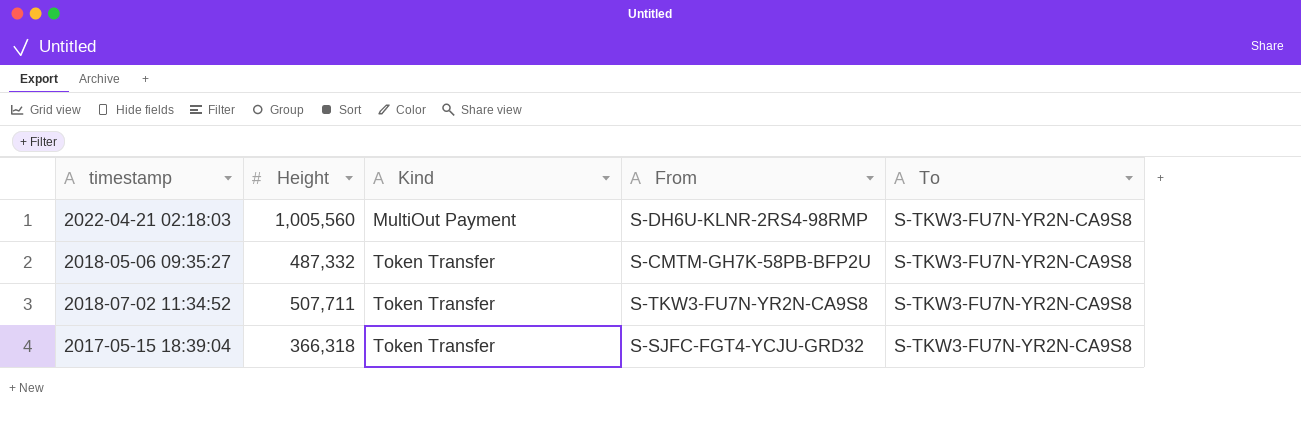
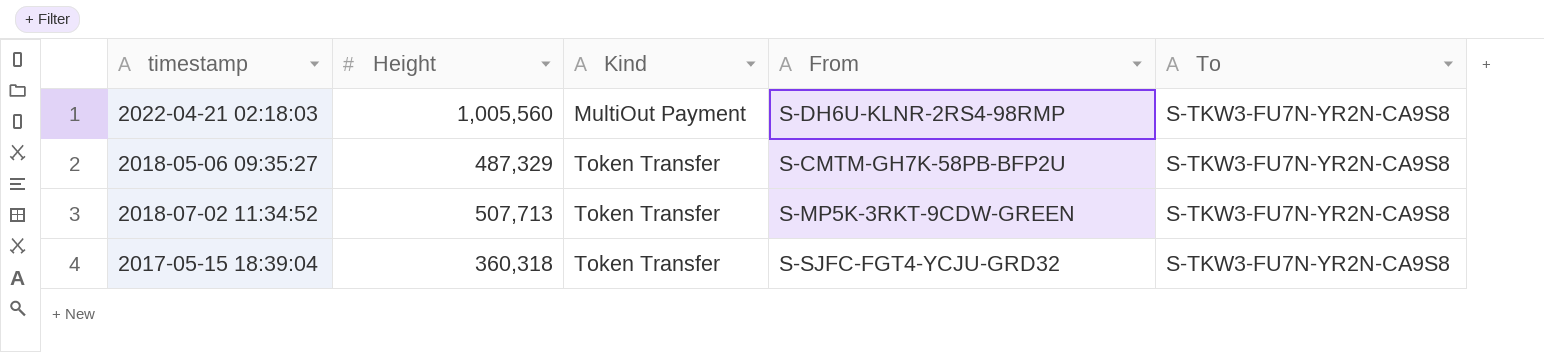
2018-05-06 09:35:27 | Height: 487,332 -> 487,329
2018-07-02 11:34:52 | Height: 507,711 -> 507,713
2018-07-02 11:34:52 | From: S-TKW3-FU7N-YR2N-CA9S8 -> S-MP5K-3RKT-9CDW-GREEN
2017-05-15 18:39:04 | Height: 366,318 -> 360,318

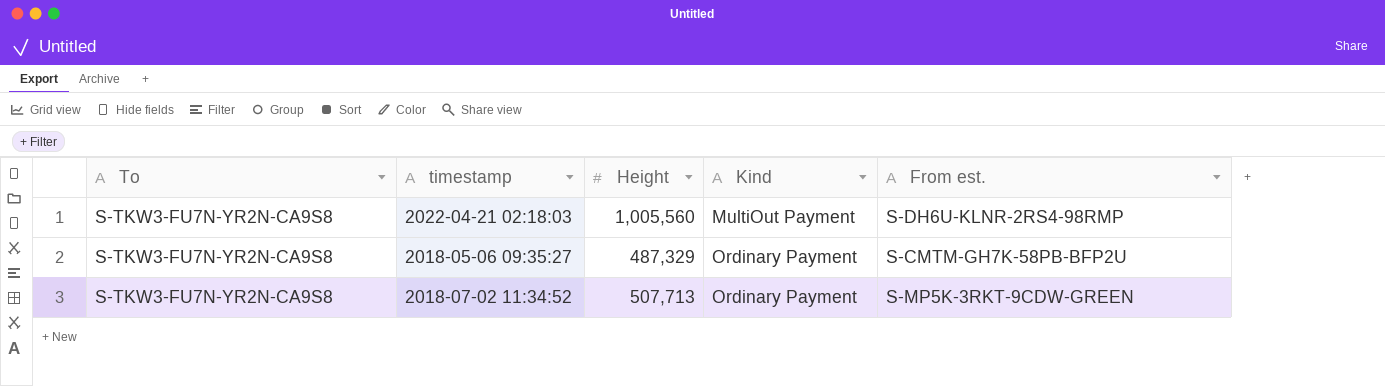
column To | position: 5 -> 1
column name: From -> From est.
row 2017-05-15 18:39:04: 360,318 | Token Transfer | S-SJFC-FGT4-YCJU-GRD32 | S-TKW3-FU7N-YR2N-CA9S8 -> none
2018-05-06 09:35:27 | Kind: Token Transfer -> Ordinary Payment
2018-07-02 11:34:52 | Kind: Token Transfer -> Ordinary Payment

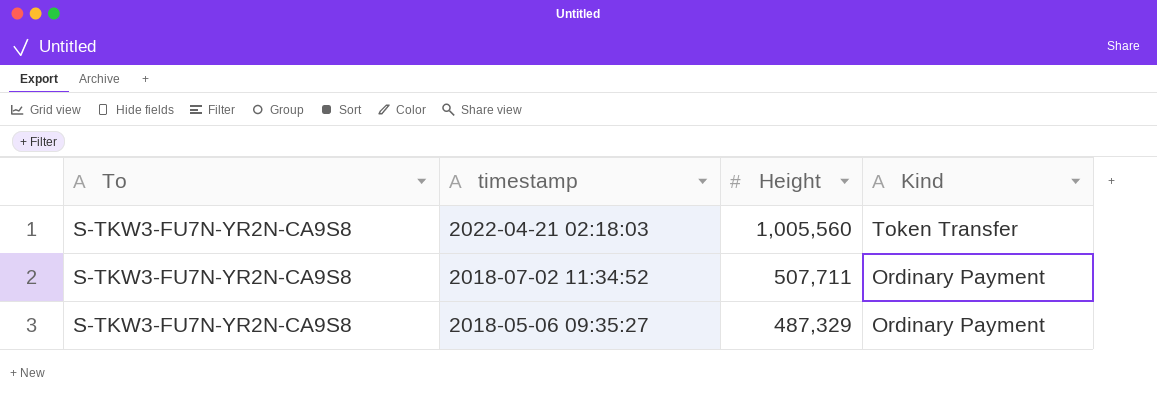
row order: Kind ascending -> timestamp descending
column From est. | position: 5 -> none
2022-04-21 02:18:03 | Kind: MultiOut Payment -> Token Transfer
2018-07-02 11:34:52 | Height: 507,713 -> 507,711

